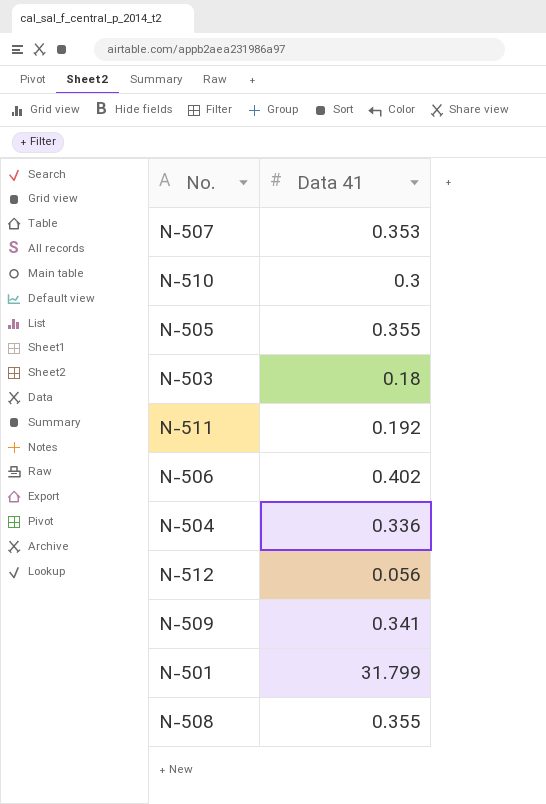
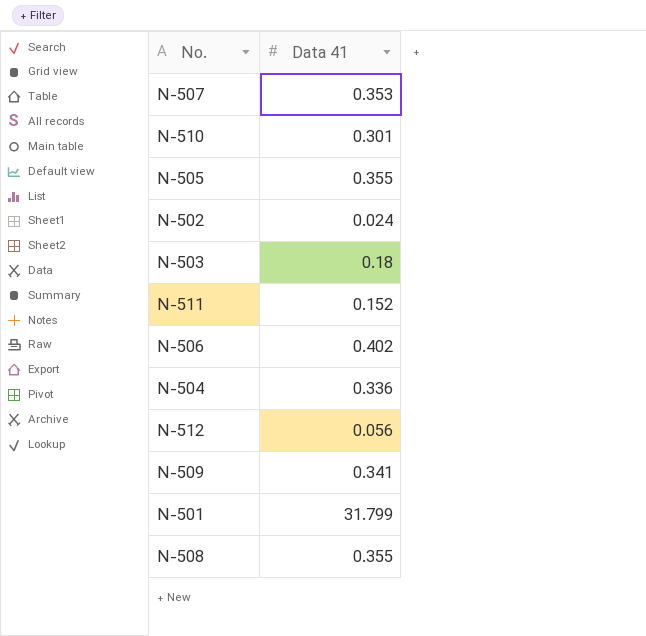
N-510 | Data 41: 0.3 -> 0.301
row N-502: none -> 0.024
N-511 | Data 41: 0.192 -> 0.152

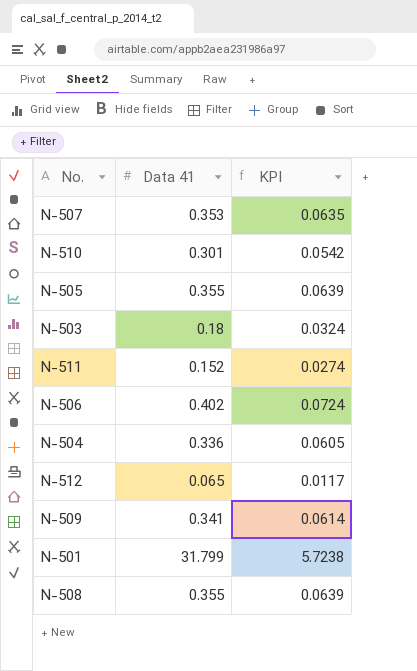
column KPI | formula: none -> [Data 41] * 0.18
row N-502: 0.024 -> none
N-512 | Data 41: 0.056 -> 0.065

